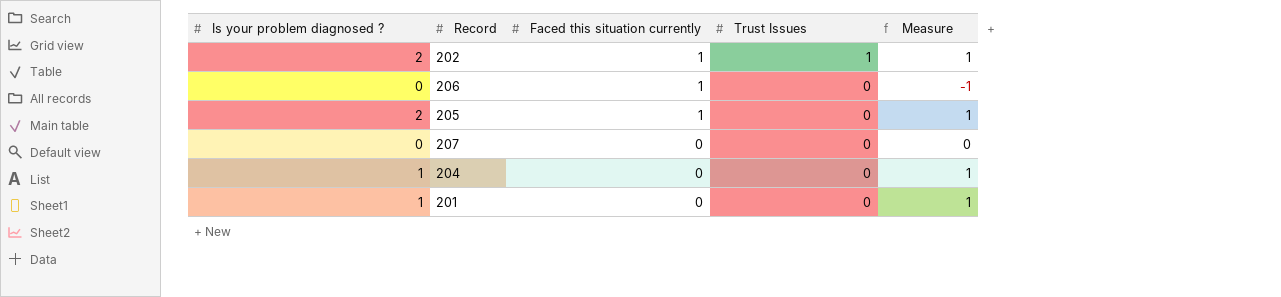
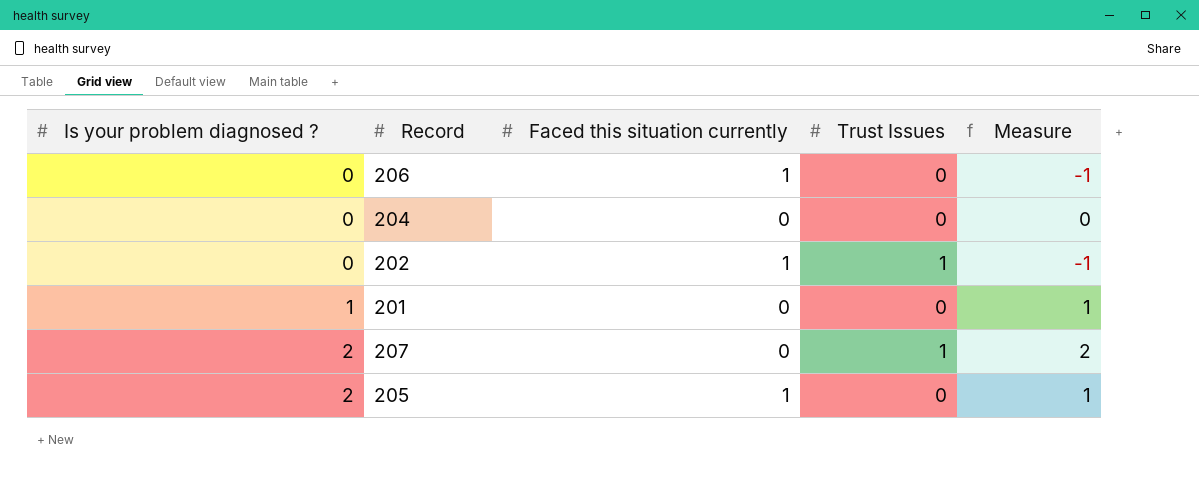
row order: Faced this situation currently descending -> Is your problem diagnosed ? ascending
204 | Is your problem diagnosed ?: 1 -> 0
204 | Measure: 1 -> 0
202 | Is your problem diagnosed ?: 2 -> 0
202 | Measure: 1 -> -1
207 | Is your problem diagnosed ?: 0 -> 2
207 | Trust Issues: 0 -> 1
207 | Measure: 0 -> 2

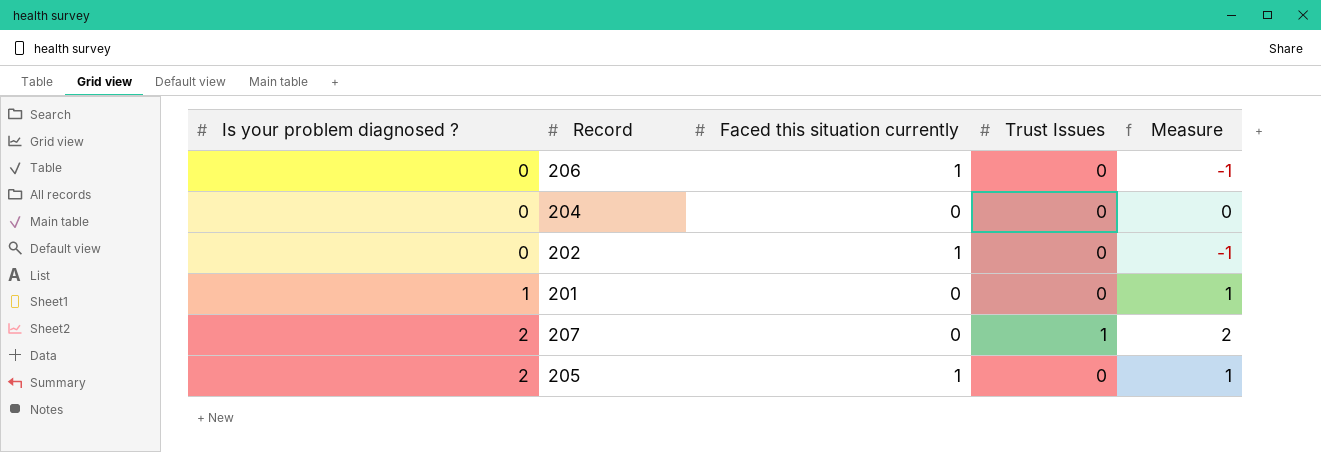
202 | Trust Issues: 1 -> 0

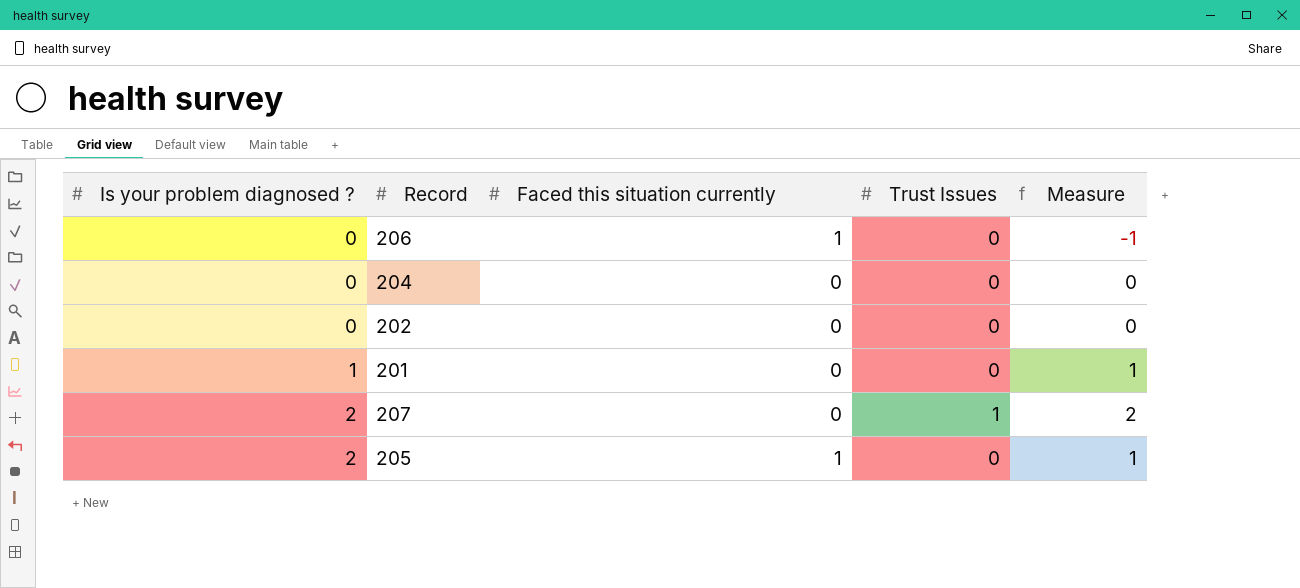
202 | Faced this situation currently: 1 -> 0
202 | Measure: -1 -> 0

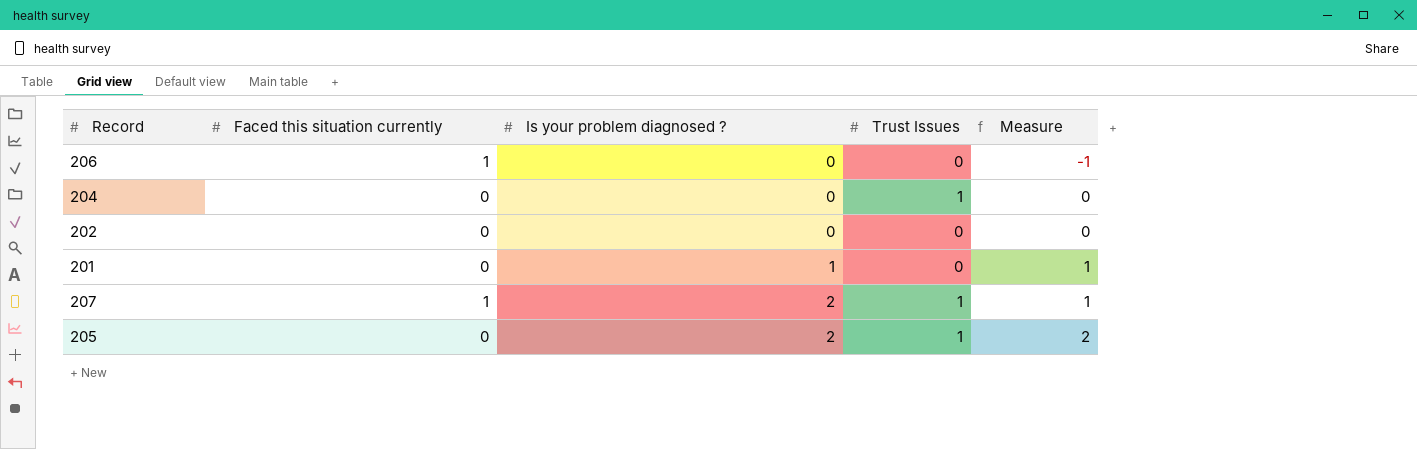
column Is your problem diagnosed ? | position: 1 -> 3
204 | Trust Issues: 0 -> 1
207 | Faced this situation currently: 0 -> 1
207 | Measure: 2 -> 1
205 | Faced this situation currently: 1 -> 0
205 | Trust Issues: 0 -> 1
205 | Measure: 1 -> 2

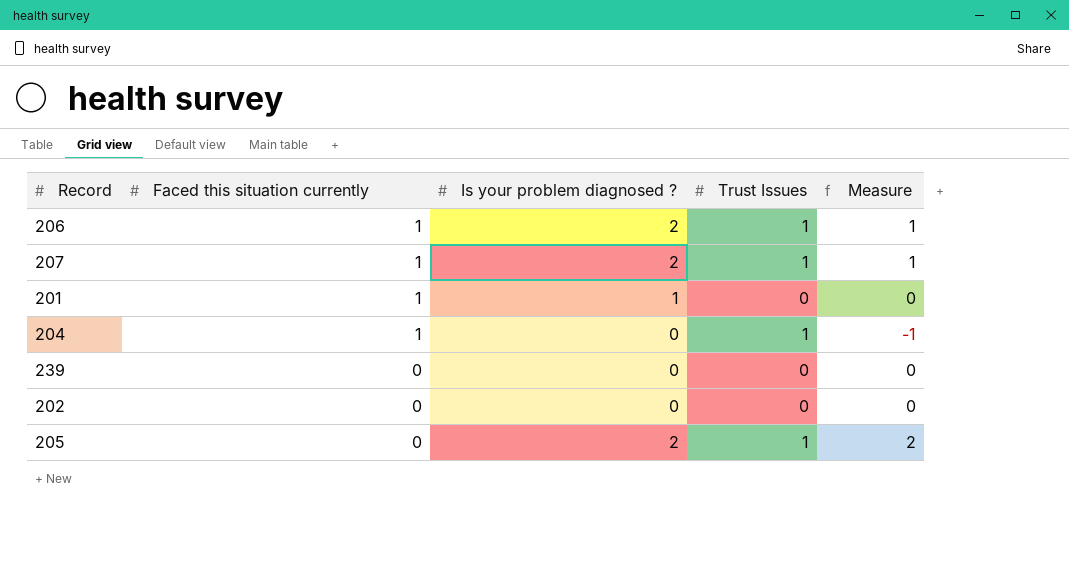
row order: Is your problem diagnosed ? ascending -> Faced this situation currently descending
206 | Is your problem diagnosed ?: 0 -> 2
206 | Trust Issues: 0 -> 1
206 | Measure: -1 -> 1
201 | Faced this situation currently: 0 -> 1
201 | Measure: 1 -> 0
204 | Faced this situation currently: 0 -> 1
204 | Measure: 0 -> -1
row 239: none -> 0 | 0 | 0 | 0

